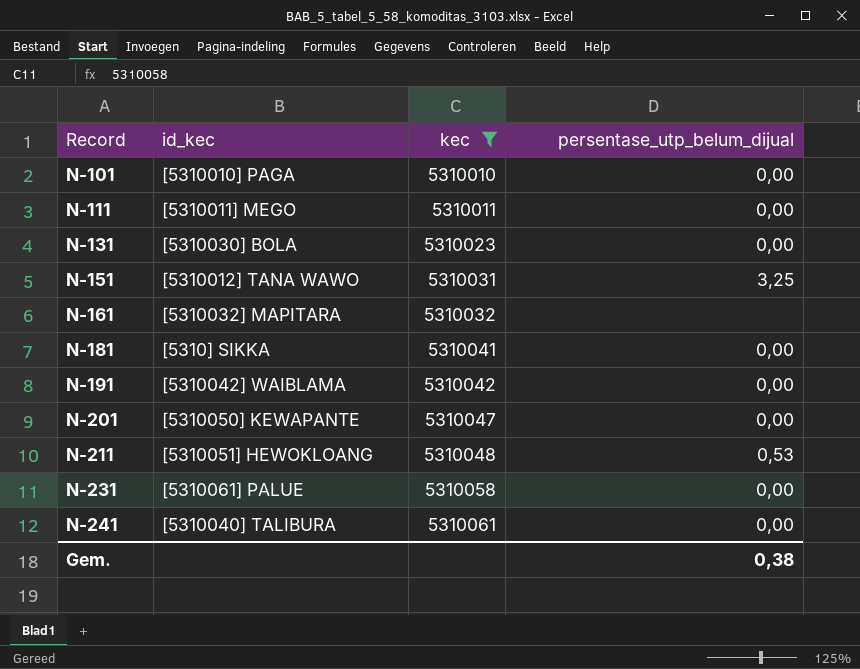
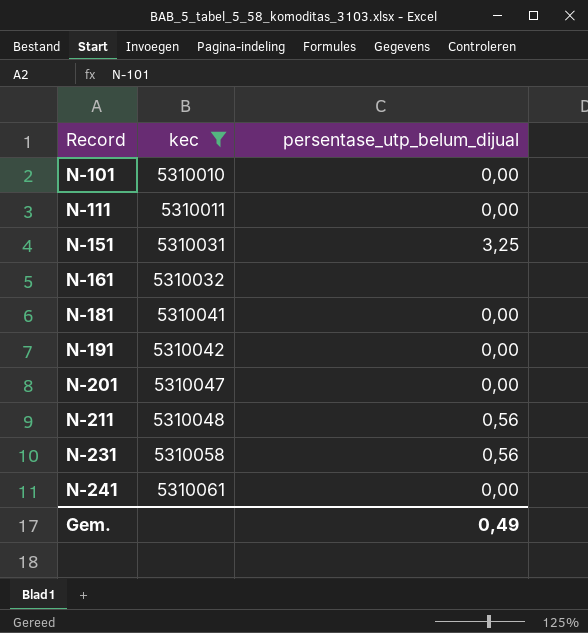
column id_kec | position: 2 -> none
row N-131: [5310030] BOLA | 5310023 | 0,00 -> none
N-211 | persentase_utp_belum_dijual: 0,53 -> 0,56
N-231 | persentase_utp_belum_dijual: 0,00 -> 0,56
Gem. | persentase_utp_belum_dijual: 0,38 -> 0,49

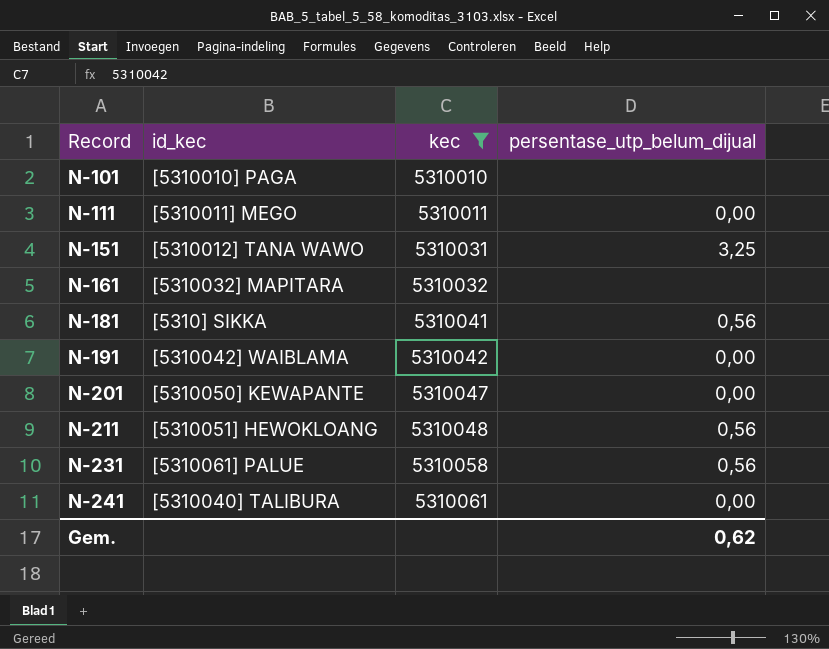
column id_kec | position: none -> 2
N-101 | persentase_utp_belum_dijual: 0,00 -> none
N-181 | persentase_utp_belum_dijual: 0,00 -> 0,56
Gem. | persentase_utp_belum_dijual: 0,49 -> 0,62

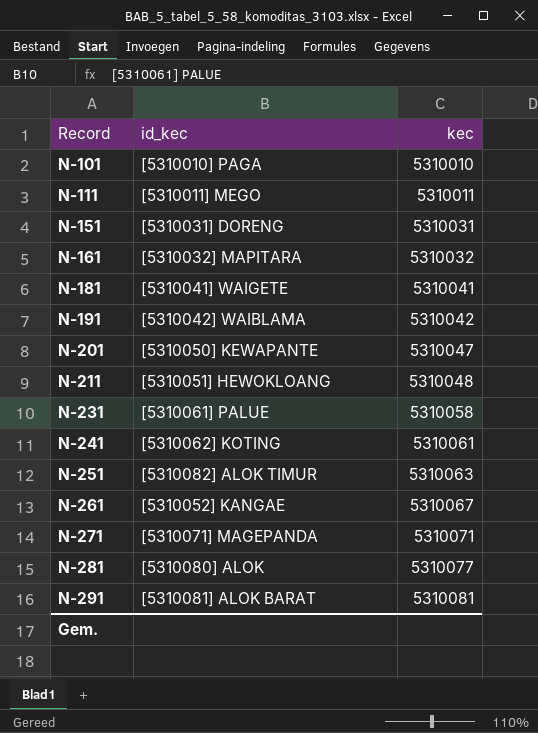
filter: kec <= 5310061 -> none
column persentase_utp_belum_dijual | position: 4 -> none
N-151 | id_kec: [5310012] TANA WAWO -> [5310031] DORENG
N-181 | id_kec: [5310] SIKKA -> [5310041] WAIGETE
N-241 | id_kec: [5310040] TALIBURA -> [5310062] KOTING

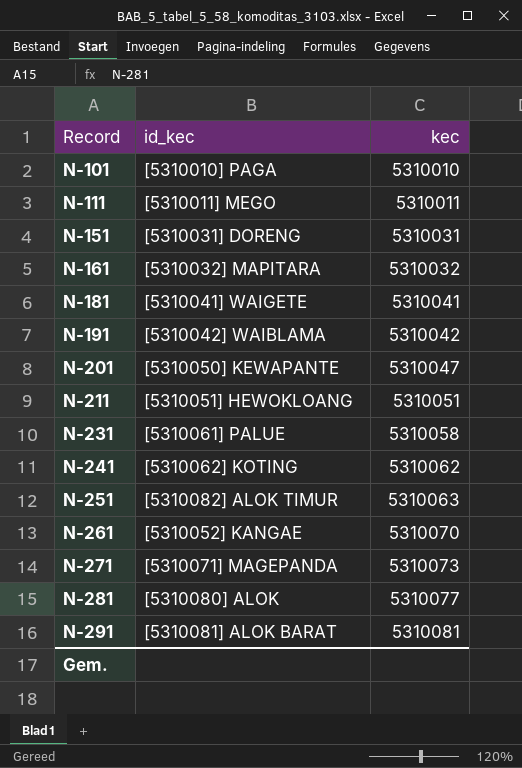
N-211 | kec: 5310048 -> 5310051
N-241 | kec: 5310061 -> 5310062
N-261 | kec: 5310067 -> 5310070
N-271 | kec: 5310071 -> 5310073

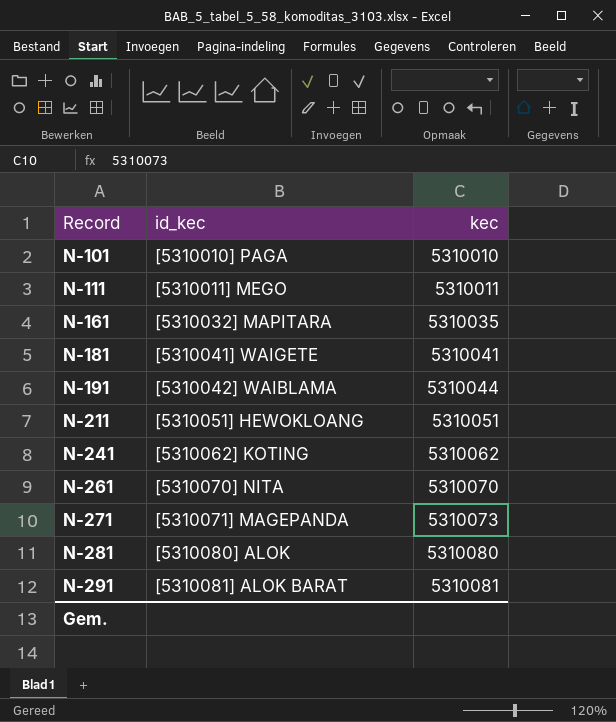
row N-151: [5310031] DORENG | 5310031 -> none
row N-201: [5310050] KEWAPANTE | 5310047 -> none
row N-231: [5310061] PALUE | 5310058 -> none
row N-251: [5310082] ALOK TIMUR | 5310063 -> none
N-161 | kec: 5310032 -> 5310035
N-191 | kec: 5310042 -> 5310044
N-261 | id_kec: [5310052] KANGAE -> [5310070] NITA
N-281 | kec: 5310077 -> 5310080

